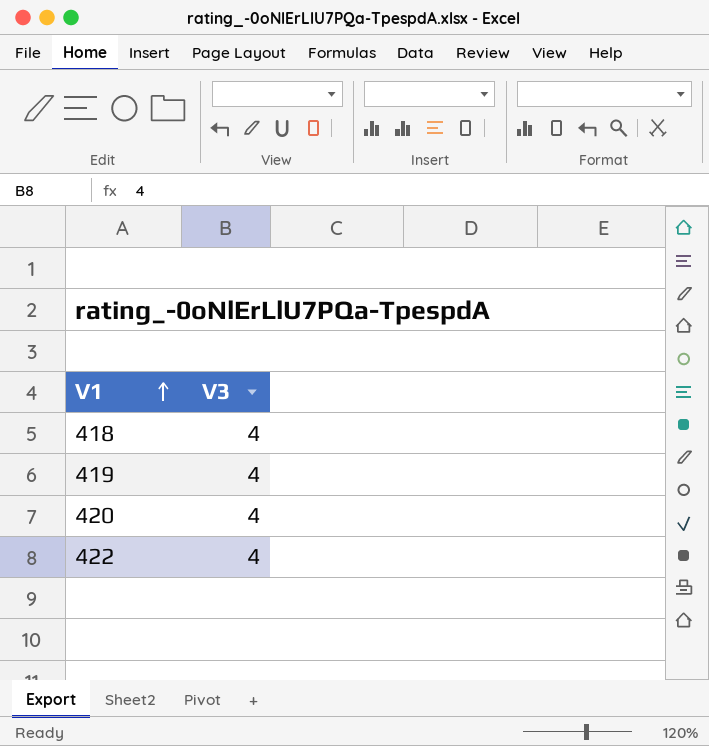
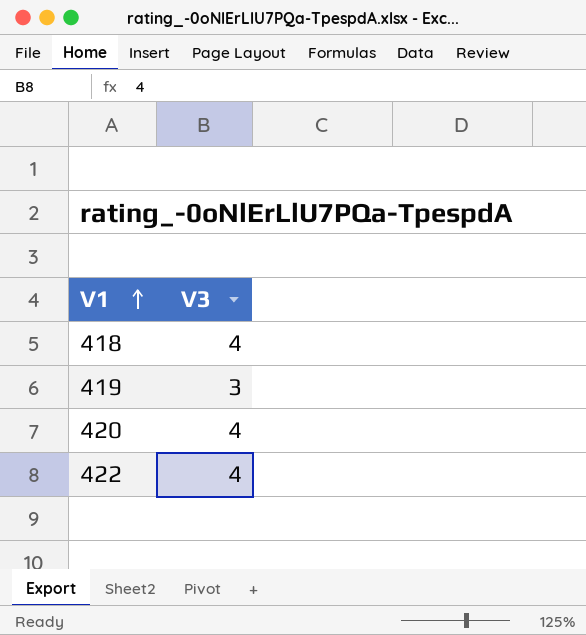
419 | V3: 4 -> 3

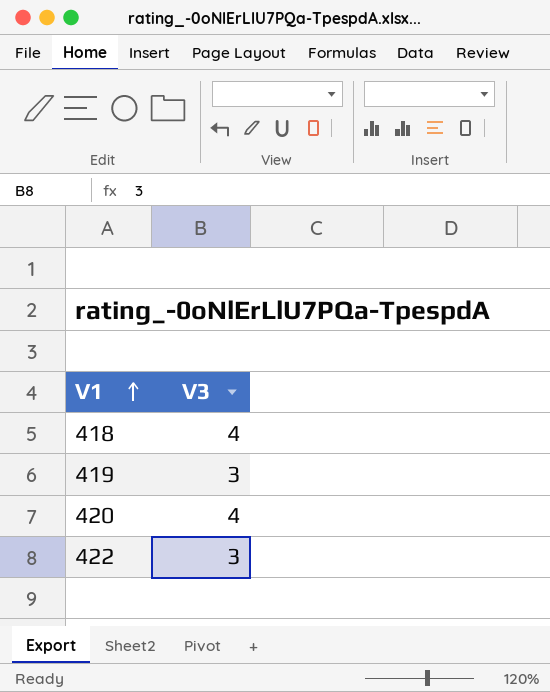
422 | V3: 4 -> 3

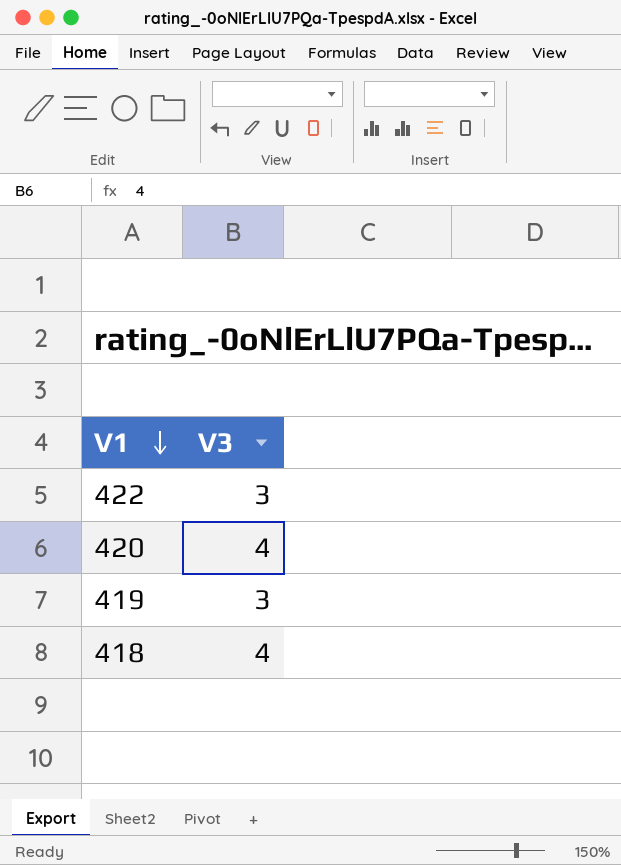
row order: V1 ascending -> V1 descending

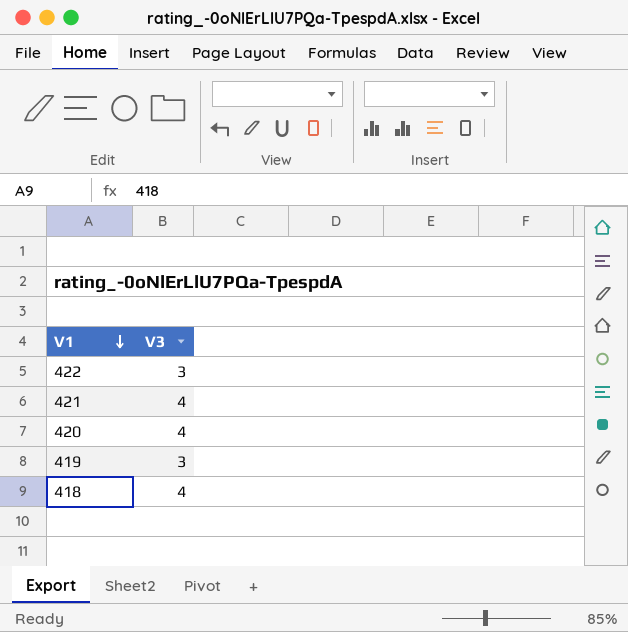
row 421: none -> 4

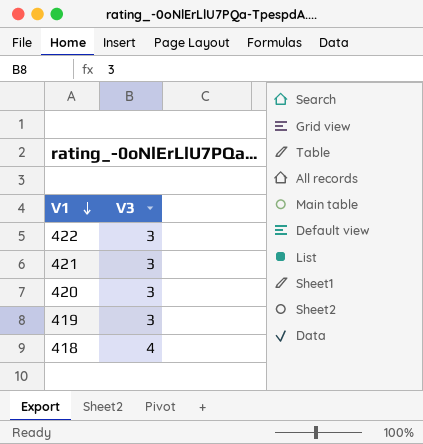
421 | V3: 4 -> 3
420 | V3: 4 -> 3

